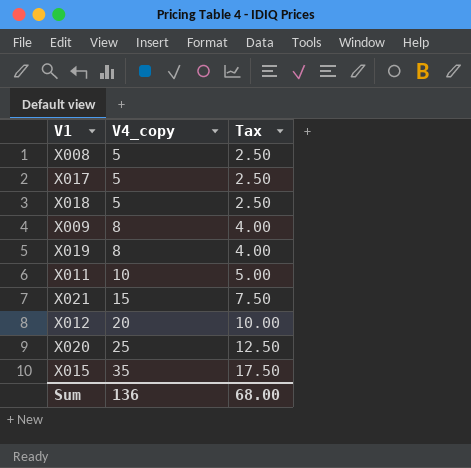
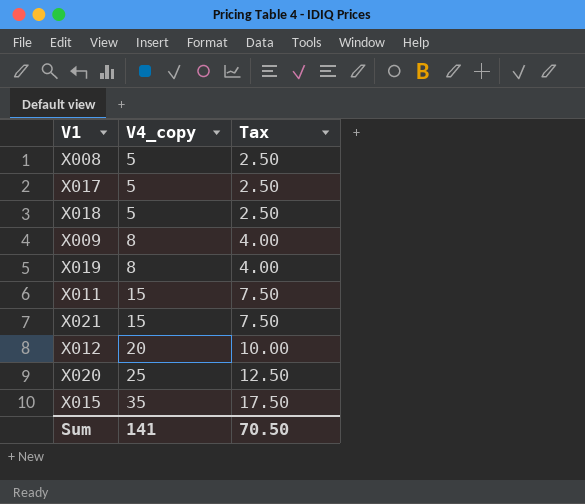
X011 | V4_copy: 10 -> 15
X011 | Tax: 5.00 -> 7.50
Sum | V4_copy: 136 -> 141
Sum | Tax: 68.00 -> 70.50

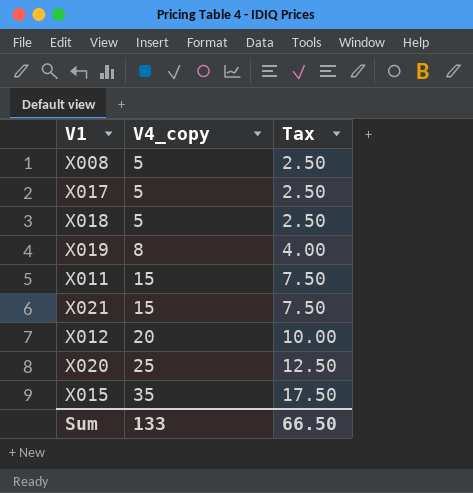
row X009: 8 | 4.00 -> none
Sum | V4_copy: 141 -> 133
Sum | Tax: 70.50 -> 66.50

